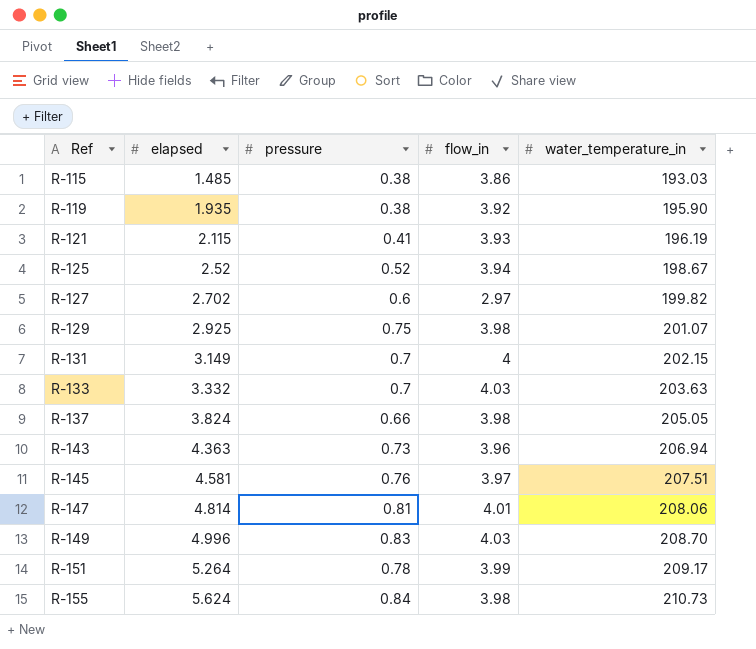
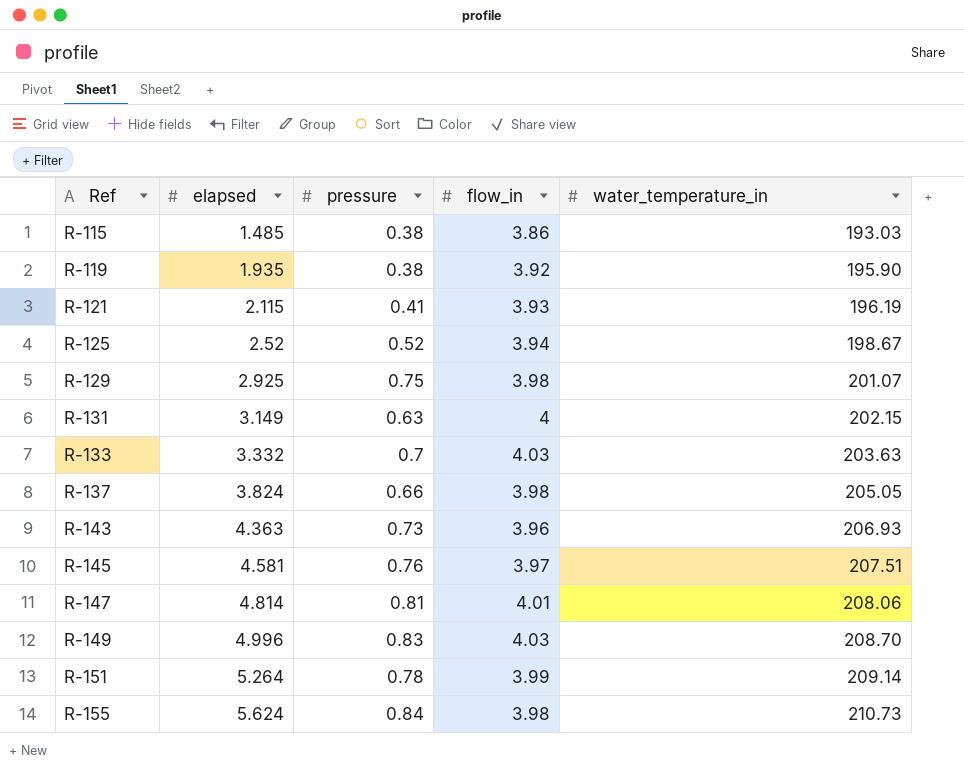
row R-127: 2.702 | 0.6 | 2.97 | 199.82 -> none
R-131 | pressure: 0.7 -> 0.63
R-143 | water_temperature_in: 206.94 -> 206.93
R-151 | water_temperature_in: 209.17 -> 209.14

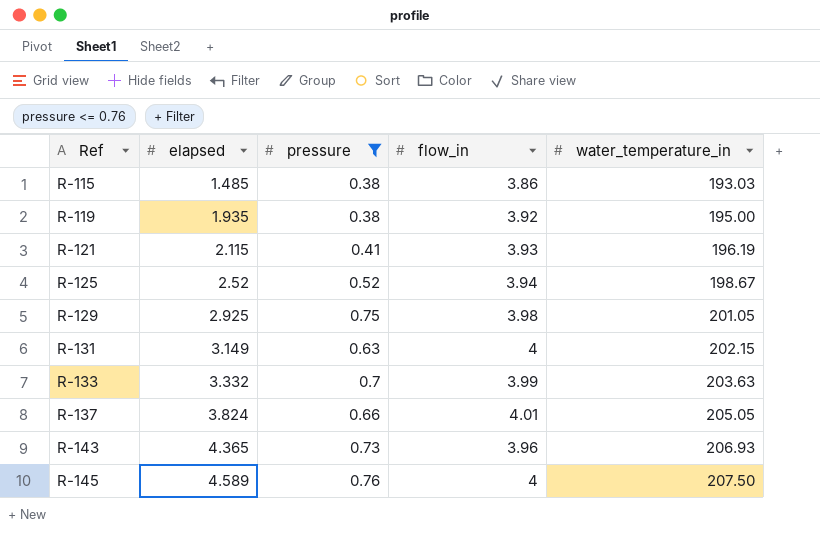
filter: none -> pressure <= 0.76
R-119 | water_temperature_in: 195.90 -> 195.00
R-129 | water_temperature_in: 201.07 -> 201.05
R-133 | flow_in: 4.03 -> 3.99
R-137 | flow_in: 3.98 -> 4.01
R-143 | elapsed: 4.363 -> 4.365
R-145 | elapsed: 4.581 -> 4.589
R-145 | flow_in: 3.97 -> 4
R-145 | water_temperature_in: 207.51 -> 207.50

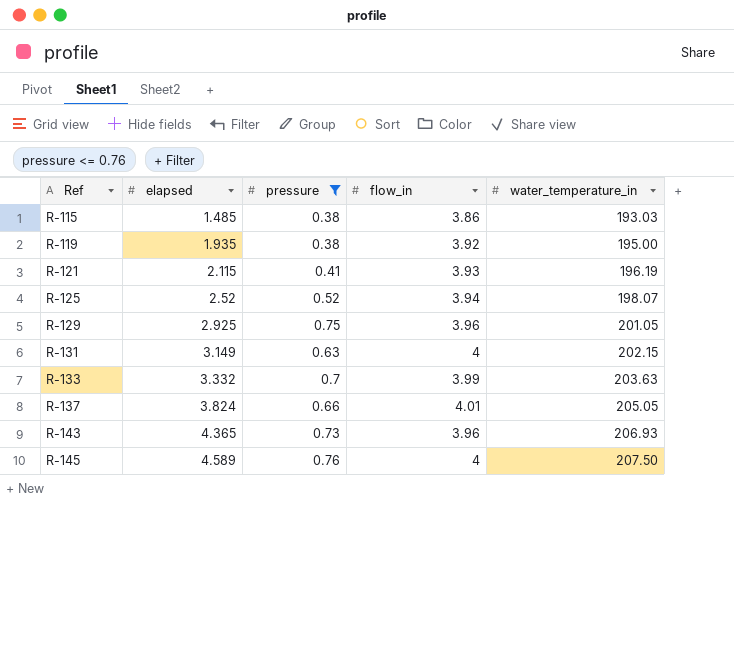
R-125 | water_temperature_in: 198.67 -> 198.07
R-129 | flow_in: 3.98 -> 3.96

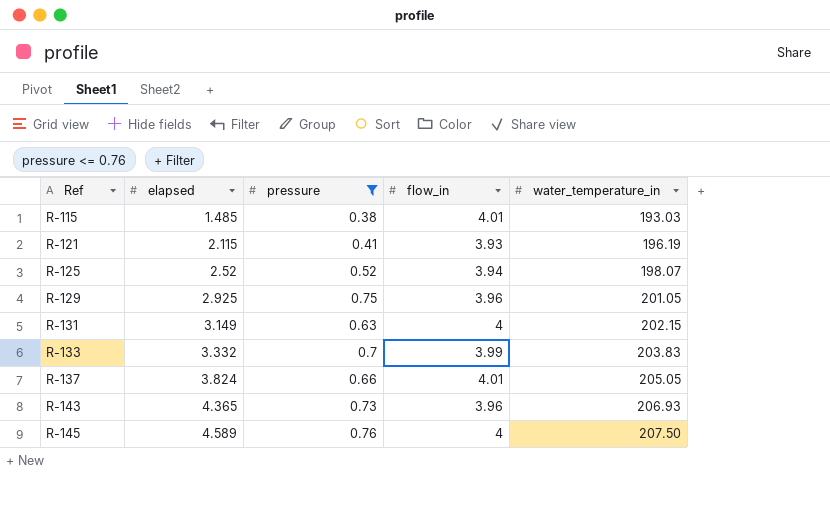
row R-119: 1.935 | 0.38 | 3.92 | 195.00 -> none
R-115 | flow_in: 3.86 -> 4.01
R-133 | water_temperature_in: 203.63 -> 203.83

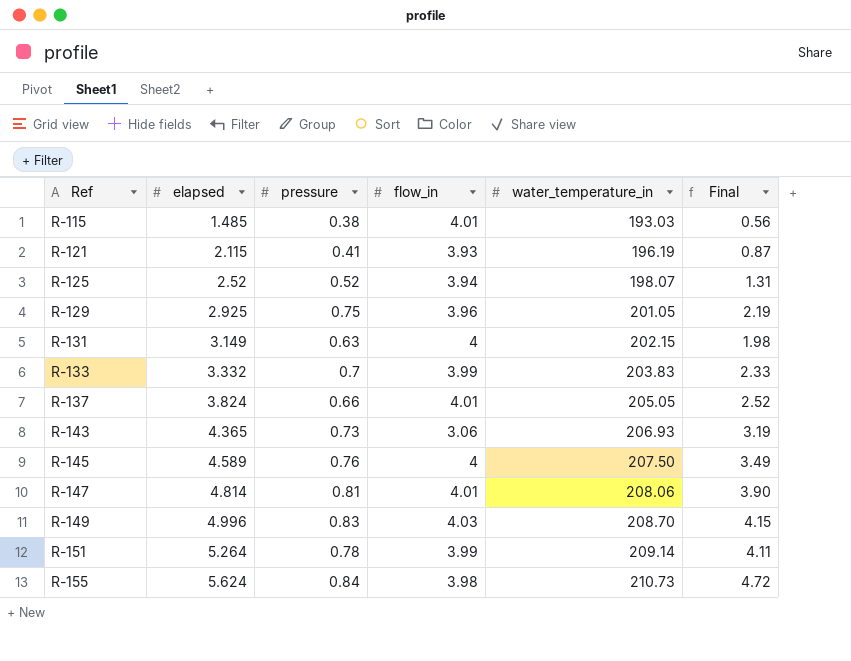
filter: pressure <= 0.76 -> none
column Final | formula: none -> [elapsed] * [pressure]
R-143 | flow_in: 3.96 -> 3.06

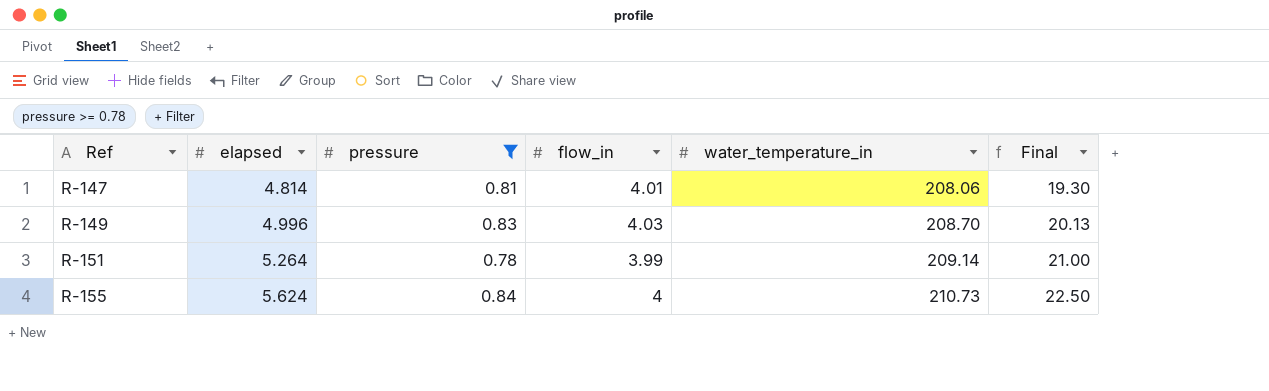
filter: none -> pressure >= 0.78
column Final | formula: [elapsed] * [pressure] -> [elapsed] * [flow_in]
R-155 | flow_in: 3.98 -> 4

